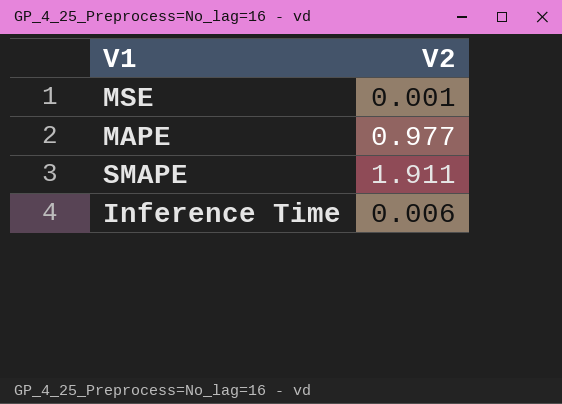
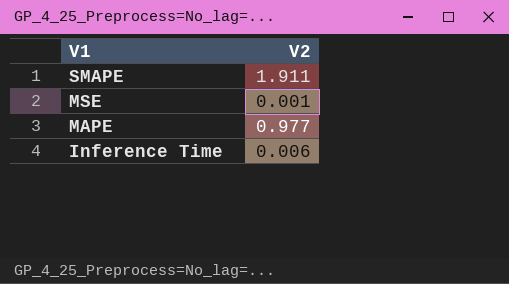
row order: none -> V1 descending

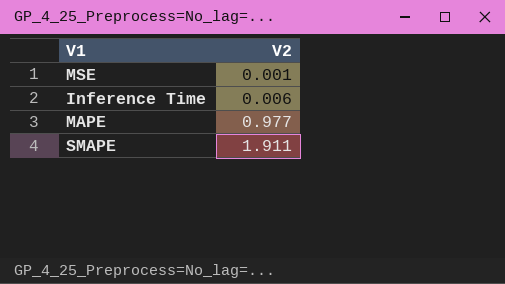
row order: V1 descending -> V2 ascending

